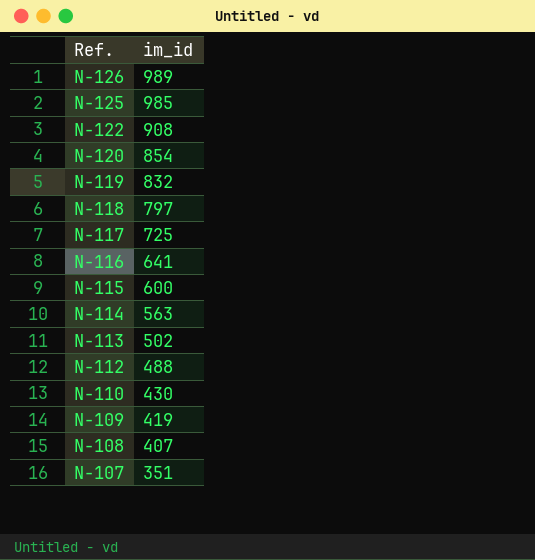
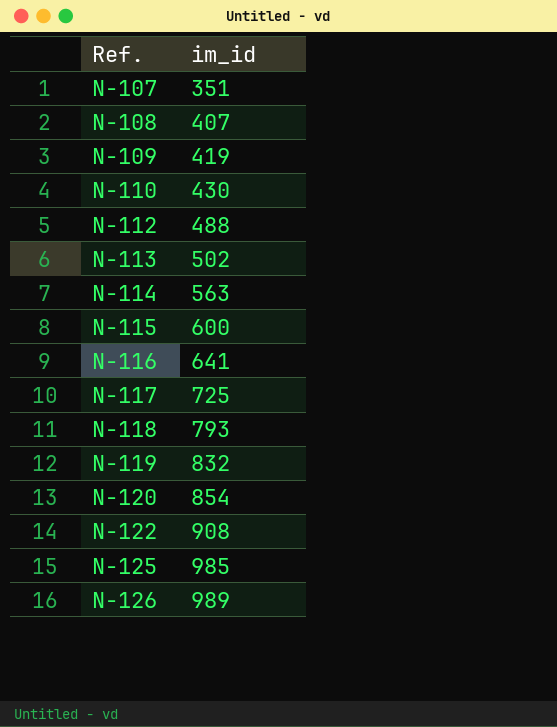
row order: Ref. descending -> Ref. ascending
N-118 | im_id: 797 -> 793

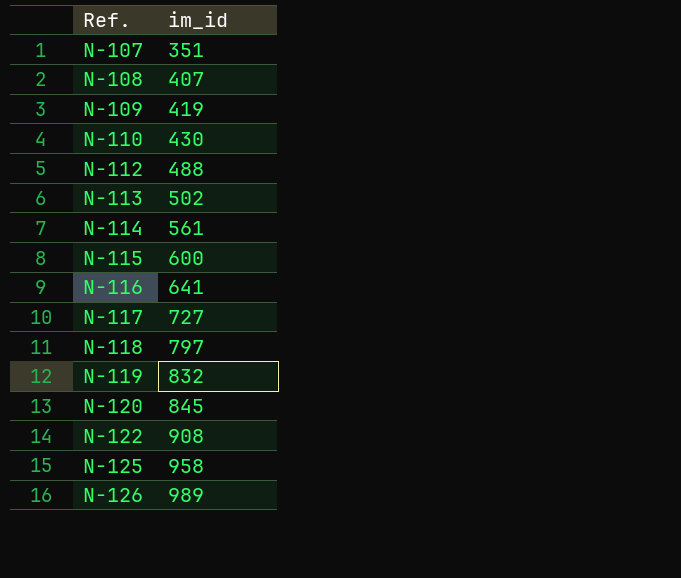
N-114 | im_id: 563 -> 561
N-117 | im_id: 725 -> 727
N-118 | im_id: 793 -> 797
N-120 | im_id: 854 -> 845
N-125 | im_id: 985 -> 958

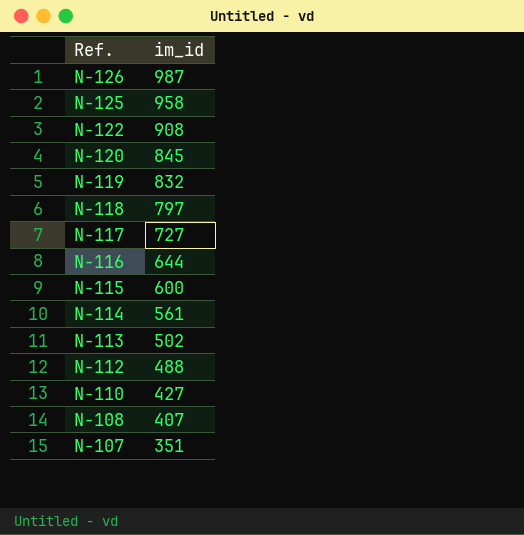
row order: Ref. ascending -> Ref. descending
row N-109: 419 -> none
N-126 | im_id: 989 -> 987
N-116 | im_id: 641 -> 644
N-110 | im_id: 430 -> 427

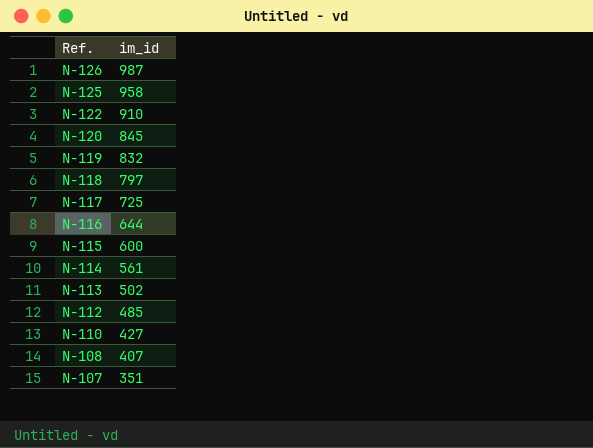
N-122 | im_id: 908 -> 910
N-117 | im_id: 727 -> 725
N-112 | im_id: 488 -> 485

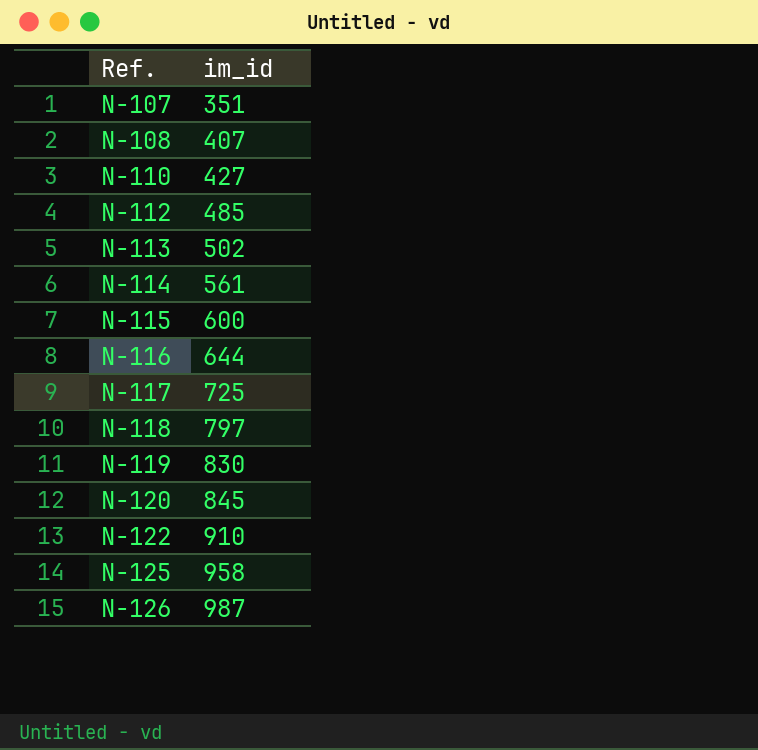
row order: Ref. descending -> Ref. ascending
N-119 | im_id: 832 -> 830

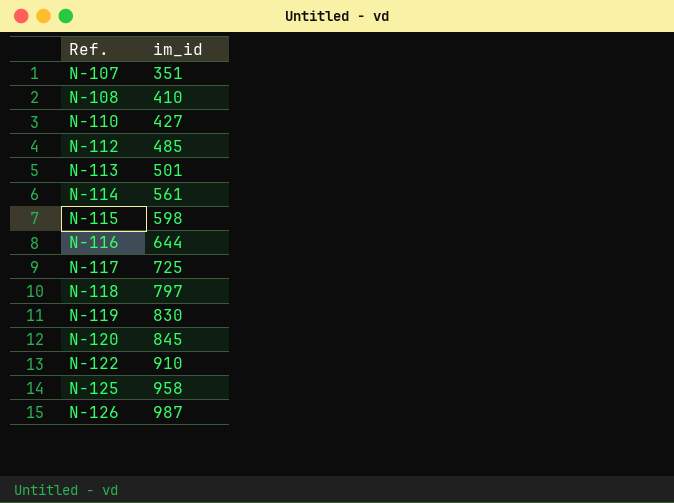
N-108 | im_id: 407 -> 410
N-113 | im_id: 502 -> 501
N-115 | im_id: 600 -> 598

